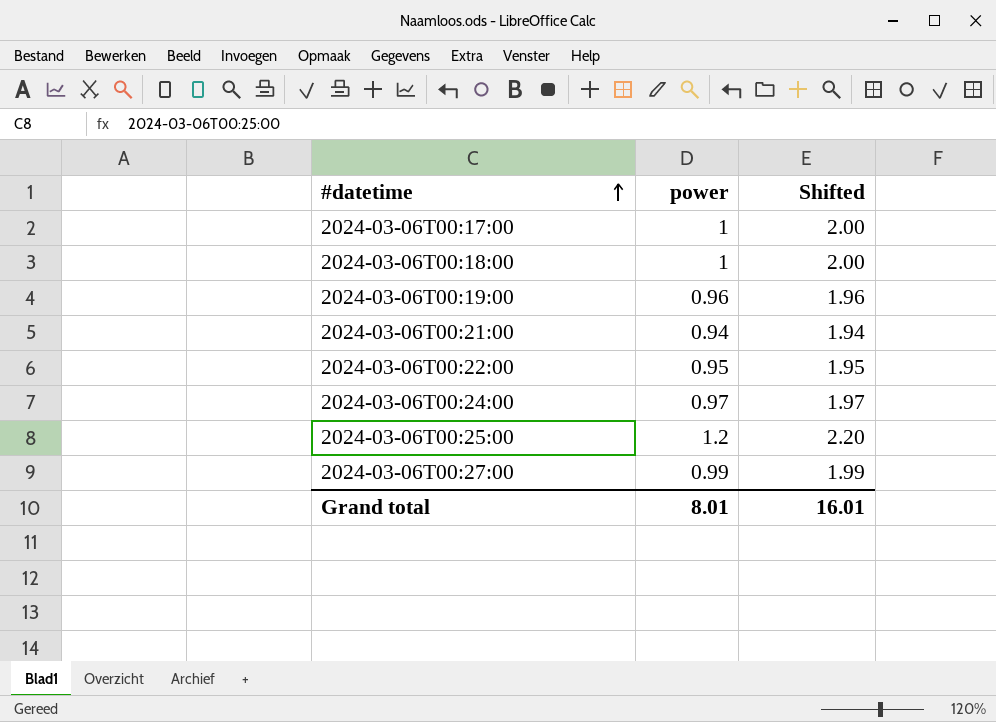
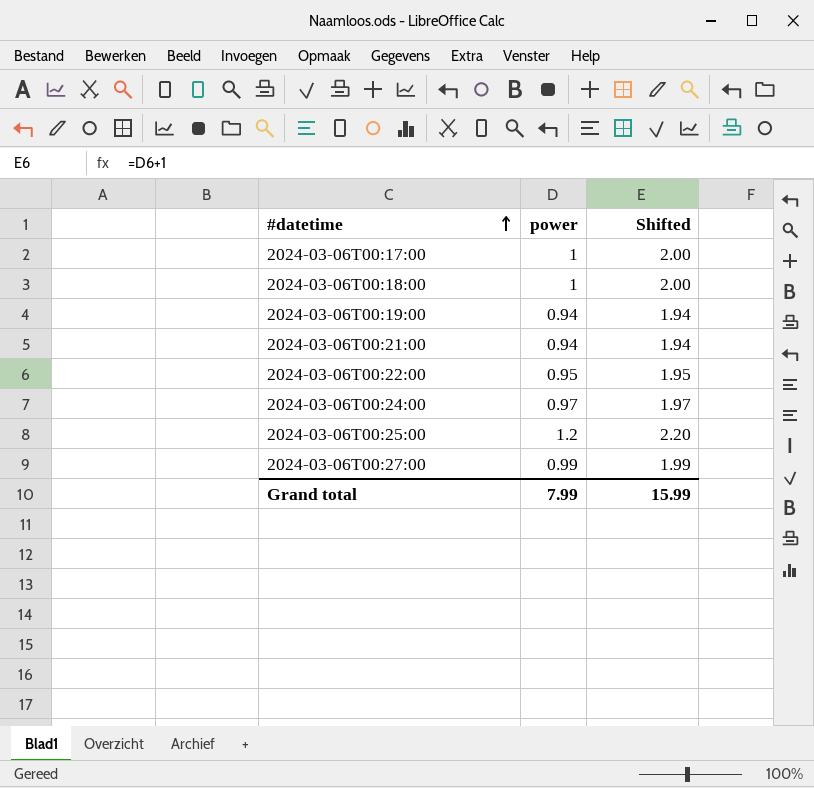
2024-03-06T00:19:00 | power: 0.96 -> 0.94
2024-03-06T00:19:00 | Shifted: 1.96 -> 1.94
Grand total | power: 8.01 -> 7.99
Grand total | Shifted: 16.01 -> 15.99

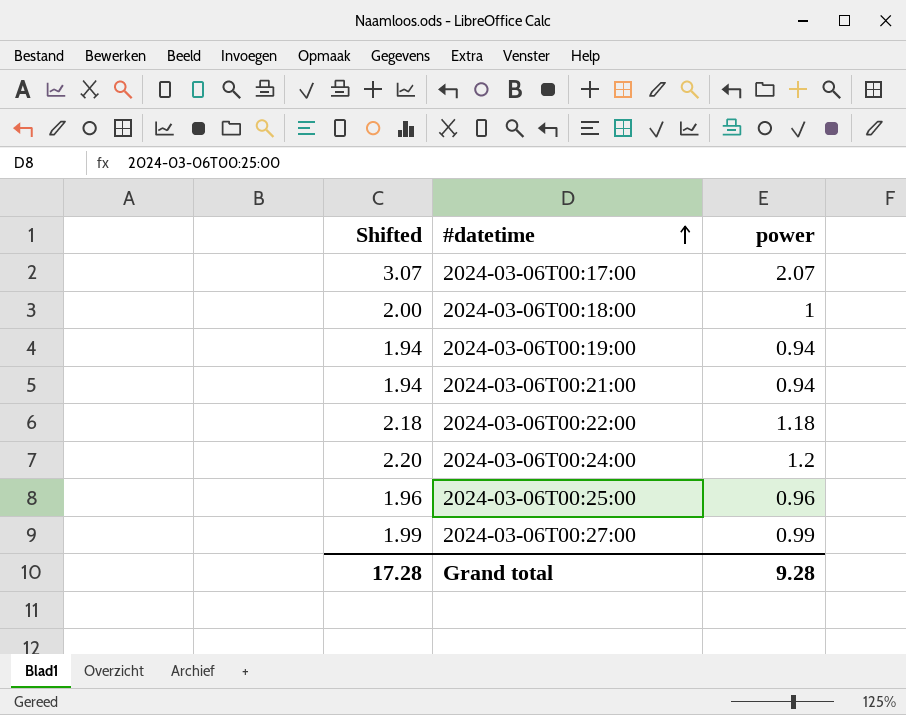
column Shifted | position: 3 -> 1
2024-03-06T00:17:00 | Shifted: 2.00 -> 3.07
2024-03-06T00:17:00 | power: 1 -> 2.07
2024-03-06T00:22:00 | Shifted: 1.95 -> 2.18
2024-03-06T00:22:00 | power: 0.95 -> 1.18
2024-03-06T00:24:00 | Shifted: 1.97 -> 2.20
2024-03-06T00:24:00 | power: 0.97 -> 1.2
2024-03-06T00:25:00 | Shifted: 2.20 -> 1.96
2024-03-06T00:25:00 | power: 1.2 -> 0.96
Grand total | Shifted: 15.99 -> 17.28
Grand total | power: 7.99 -> 9.28

